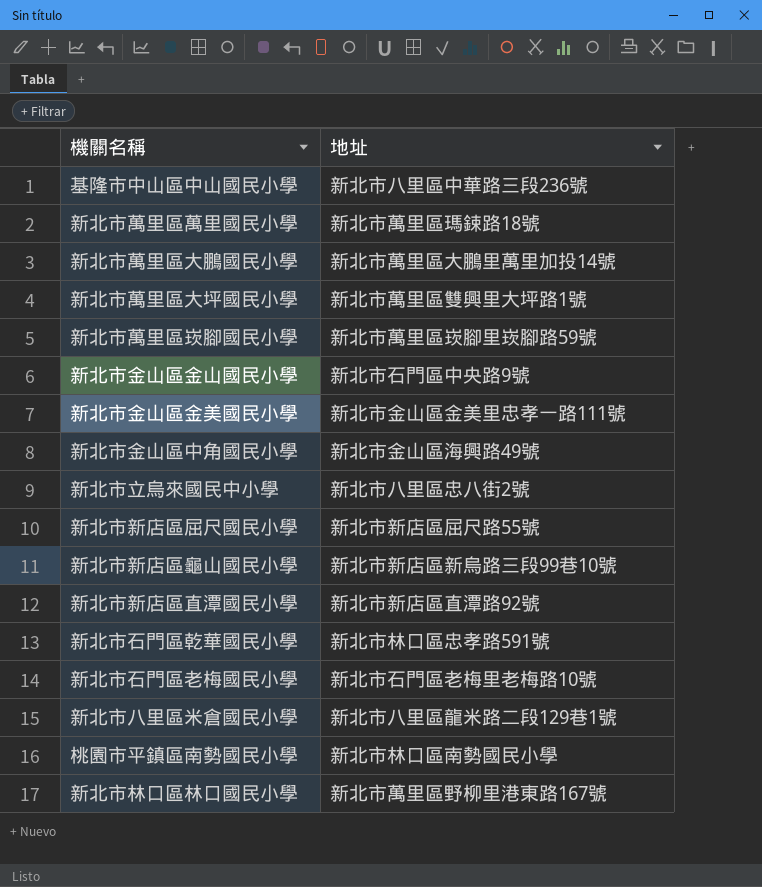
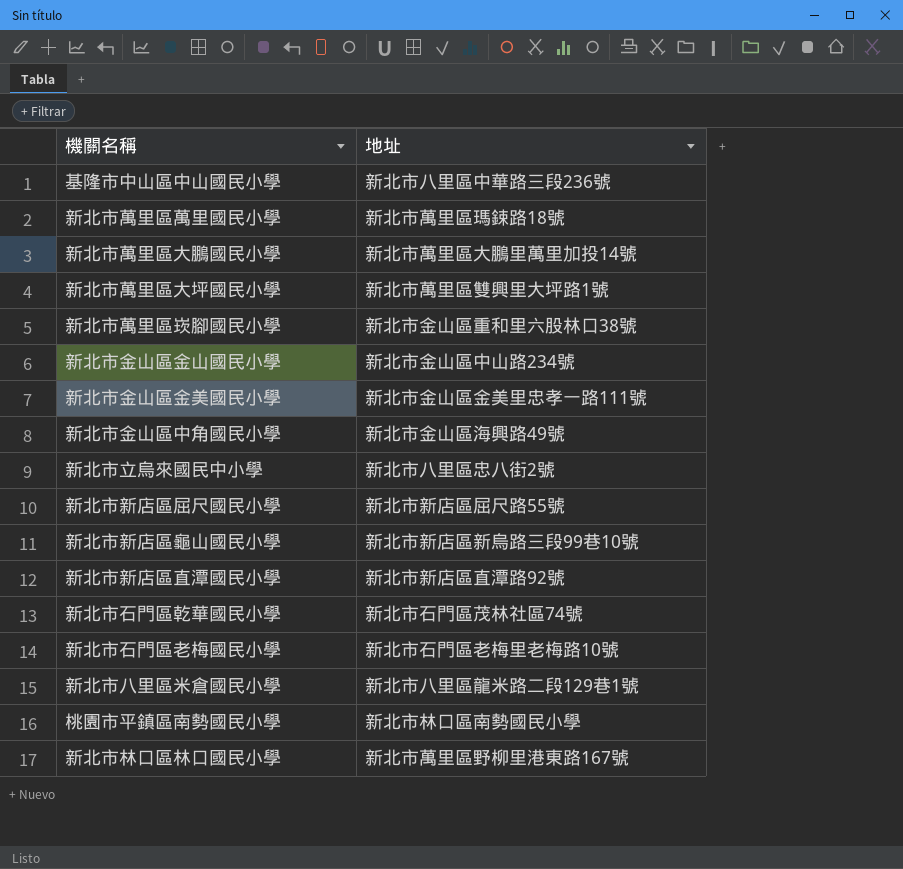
新北市萬里區崁腳國民小學 | 地址: 新北市萬里區崁腳里崁腳路59號 -> 新北市金山區重和里六股林口38號
新北市金山區金山國民小學 | 地址: 新北市石門區中央路9號 -> 新北市金山區中山路234號
新北市石門區乾華國民小學 | 地址: 新北市林口區忠孝路591號 -> 新北市石門區茂林社區74號

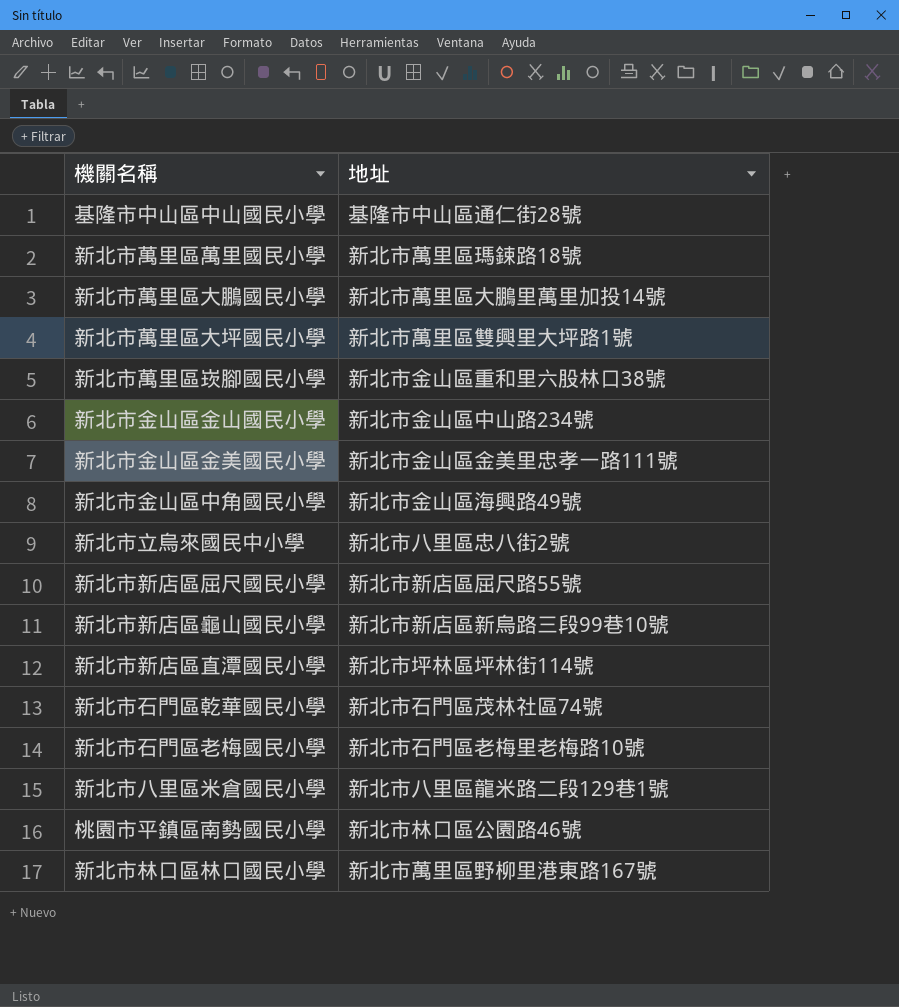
基隆市中山區中山國民小學 | 地址: 新北市八里區中華路三段236號 -> 基隆市中山區通仁街28號
新北市新店區直潭國民小學 | 地址: 新北市新店區直潭路92號 -> 新北市坪林區坪林街114號
桃園市平鎮區南勢國民小學 | 地址: 新北市林口區南勢國民小學 -> 新北市林口區公園路46號

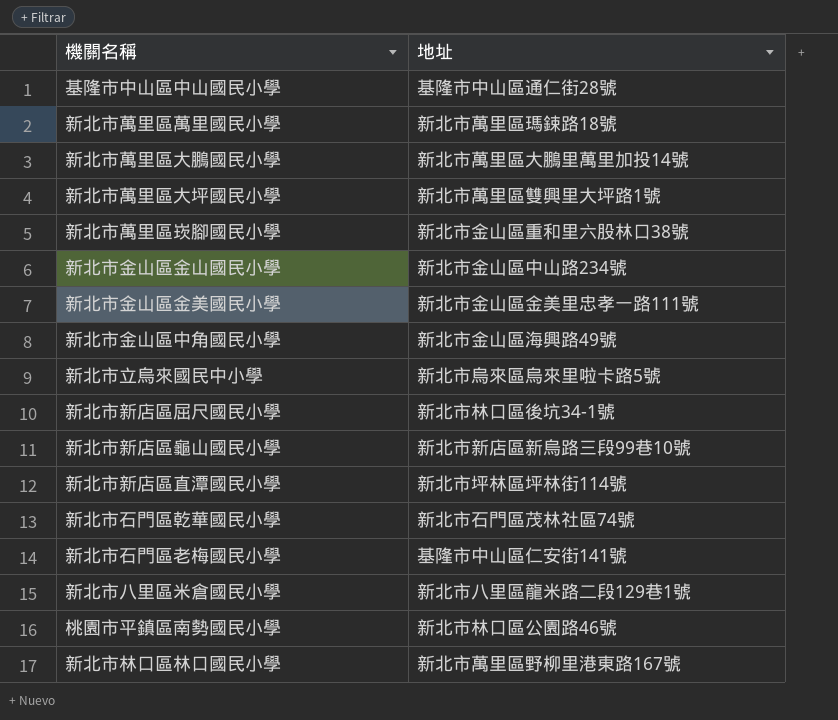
新北市立烏來國民中小學 | 地址: 新北市八里區忠八街2號 -> 新北市烏來區烏來里啦卡路5號
新北市新店區屈尺國民小學 | 地址: 新北市新店區屈尺路55號 -> 新北市林口區後坑34-1號
新北市石門區老梅國民小學 | 地址: 新北市石門區老梅里老梅路10號 -> 基隆市中山區仁安街141號

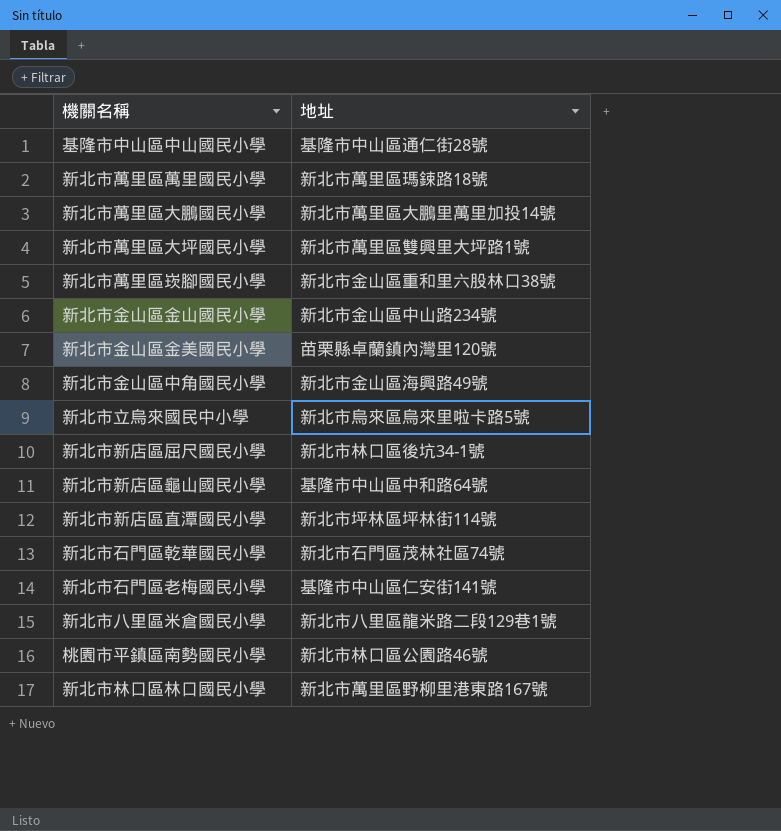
新北市金山區金美國民小學 | 地址: 新北市金山區金美里忠孝一路111號 -> 苗栗縣卓蘭鎮內灣里120號
新北市新店區龜山國民小學 | 地址: 新北市新店區新烏路三段99巷10號 -> 基隆市中山區中和路64號

